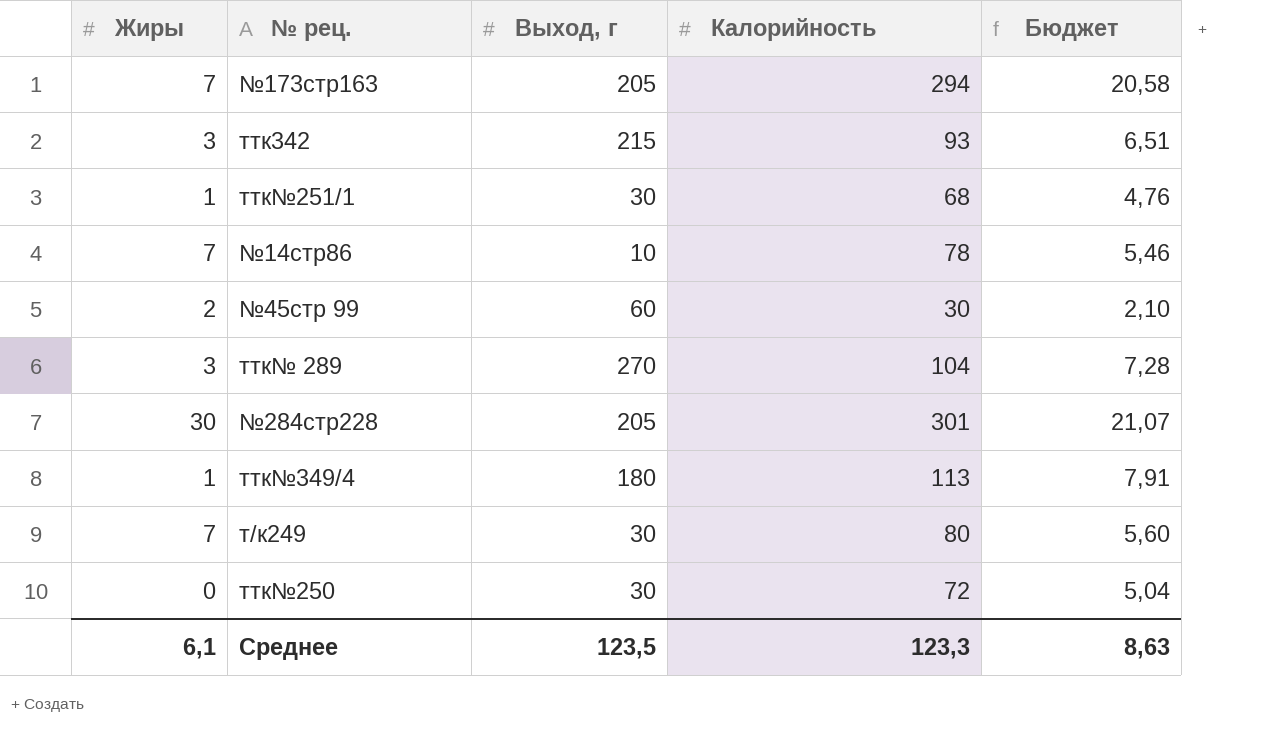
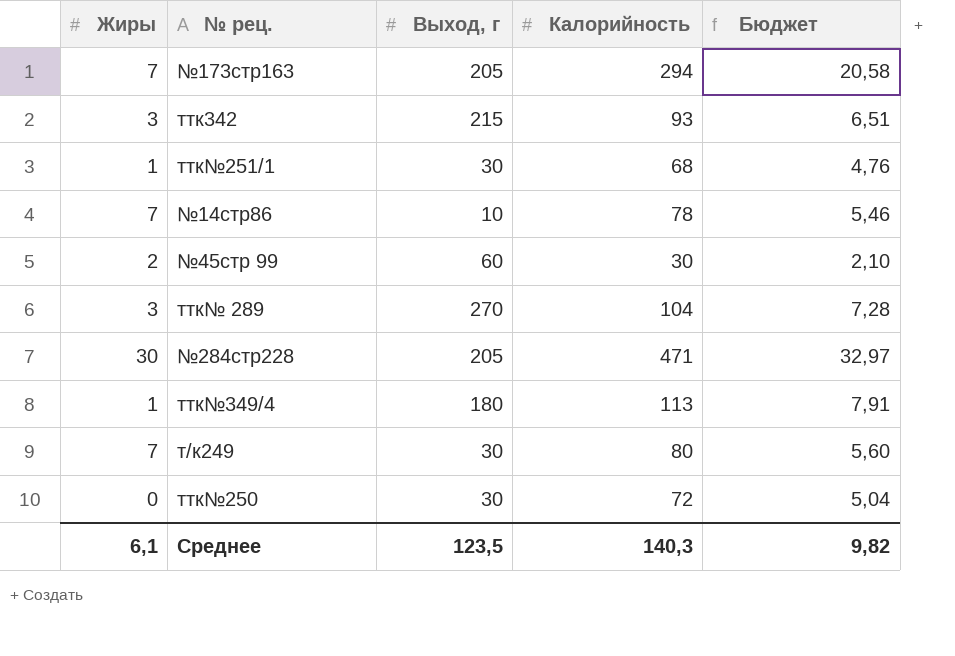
№284стр228 | Калорийность: 301 -> 471
№284стр228 | Бюджет: 21,07 -> 32,97
Среднее | Калорийность: 123,3 -> 140,3
Среднее | Бюджет: 8,63 -> 9,82

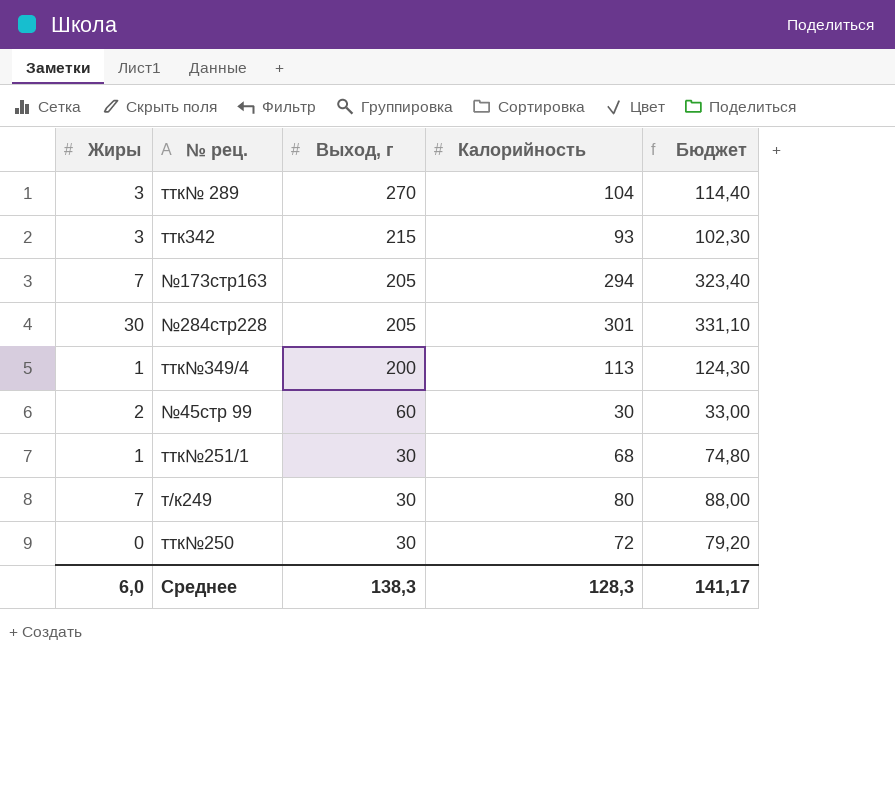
row order: none -> Выход, г descending
column Бюджет | formula: [Калорийность] * 0,07 -> [Калорийность] * 1,1
row №14стр86: 7 | 10 | 78 | 5,46 -> none
№284стр228 | Калорийность: 471 -> 301
ттк№349/4 | Выход, г: 180 -> 200
Среднее | Жиры: 6,1 -> 6,0
Среднее | Выход, г: 123,5 -> 138,3
Среднее | Калорийность: 140,3 -> 128,3
Среднее | Бюджет: 9,82 -> 141,17

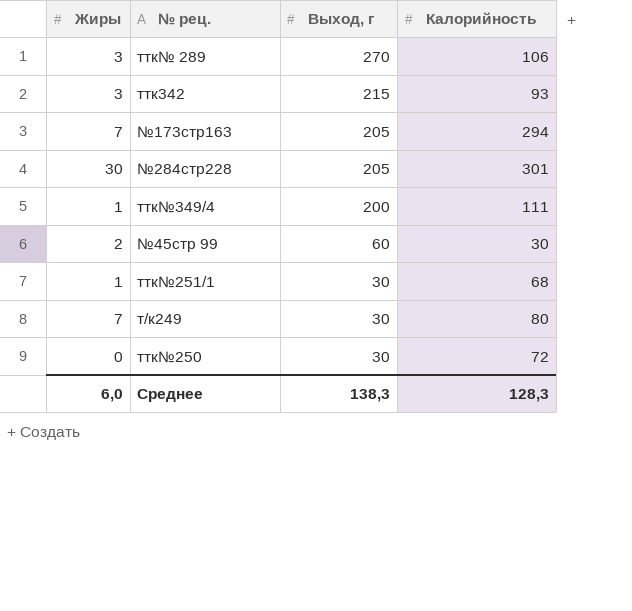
column Бюджет | formula: [Калорийность] * 1,1 -> none
ттк№ 289 | Калорийность: 104 -> 106
ттк№349/4 | Калорийность: 113 -> 111

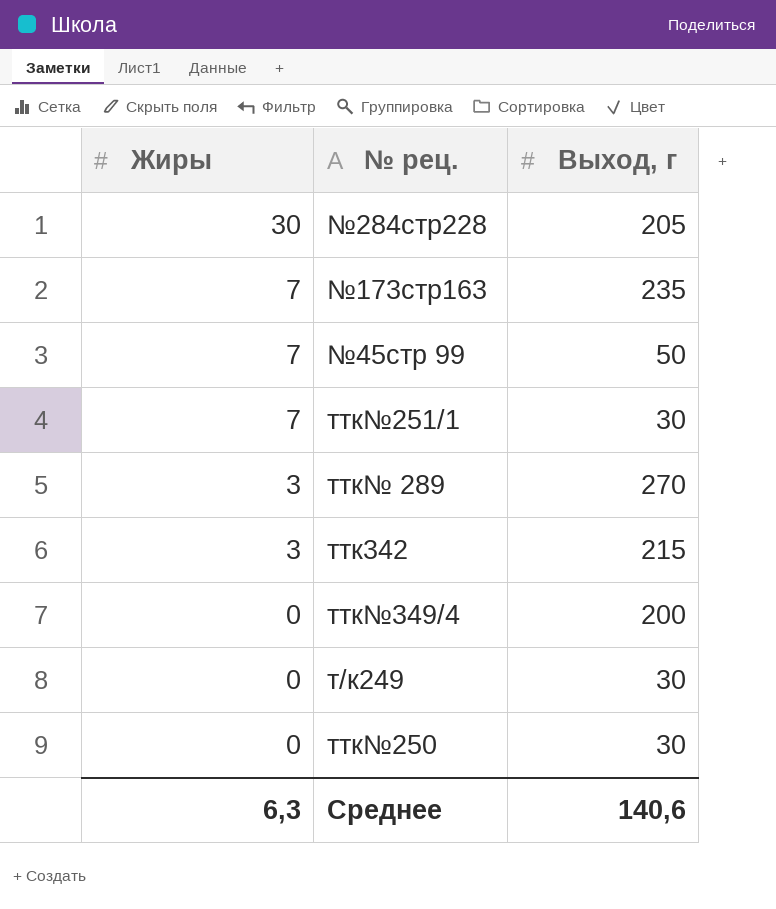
row order: Выход, г descending -> Жиры descending
column Калорийность | position: 4 -> none
№173стр163 | Выход, г: 205 -> 235
№45стр 99 | Жиры: 2 -> 7
№45стр 99 | Выход, г: 60 -> 50
ттк№251/1 | Жиры: 1 -> 7
ттк№349/4 | Жиры: 1 -> 0
т/к249 | Жиры: 7 -> 0
Среднее | Жиры: 6,0 -> 6,3
Среднее | Выход, г: 138,3 -> 140,6

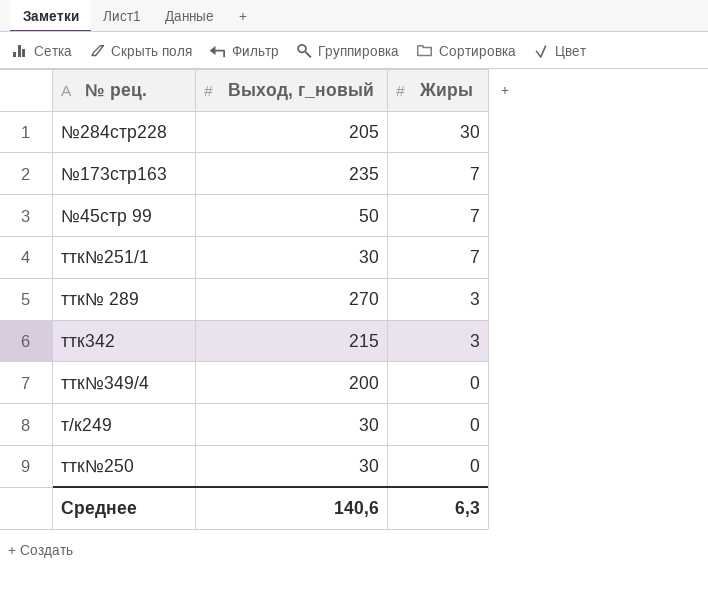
column name: Выход, г -> Выход, г_новый
column Жиры | position: 1 -> 3

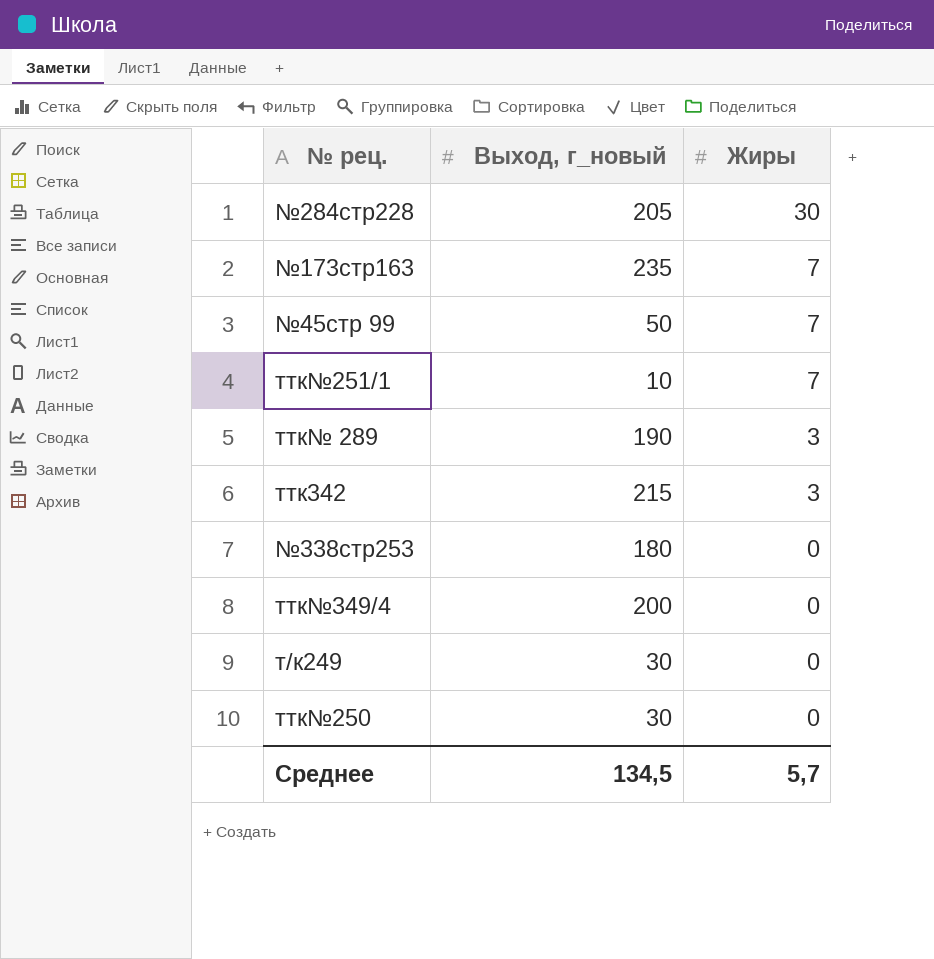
ттк№251/1 | Выход, г_новый: 30 -> 10
ттк№ 289 | Выход, г_новый: 270 -> 190
row №338стр253: none -> 180 | 0
Среднее | Выход, г_новый: 140,6 -> 134,5
Среднее | Жиры: 6,3 -> 5,7

